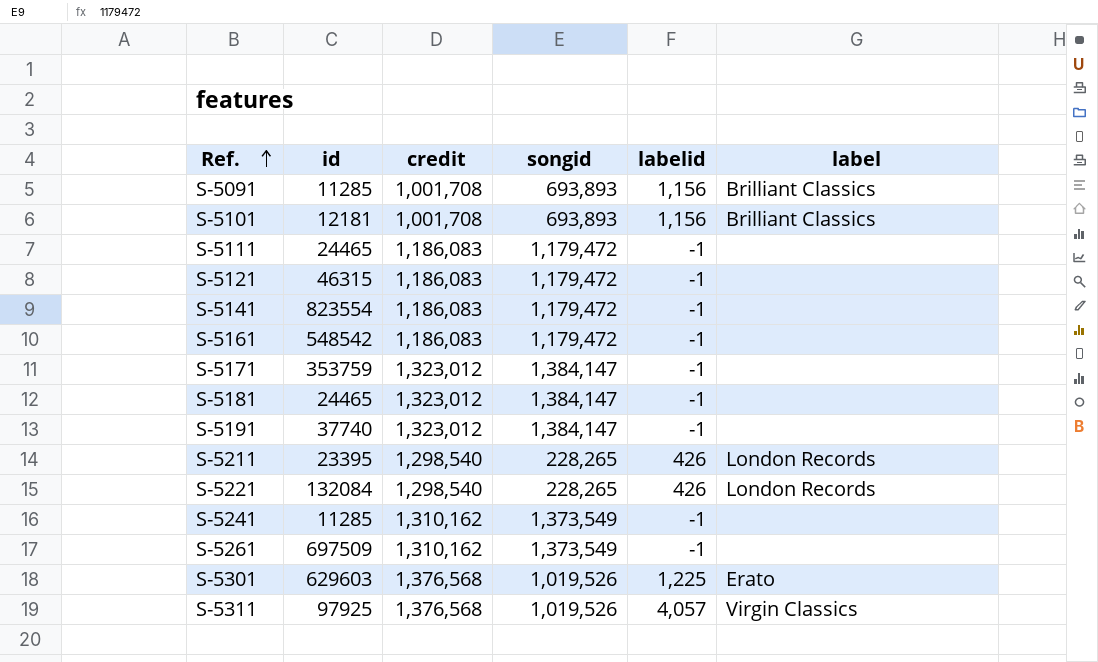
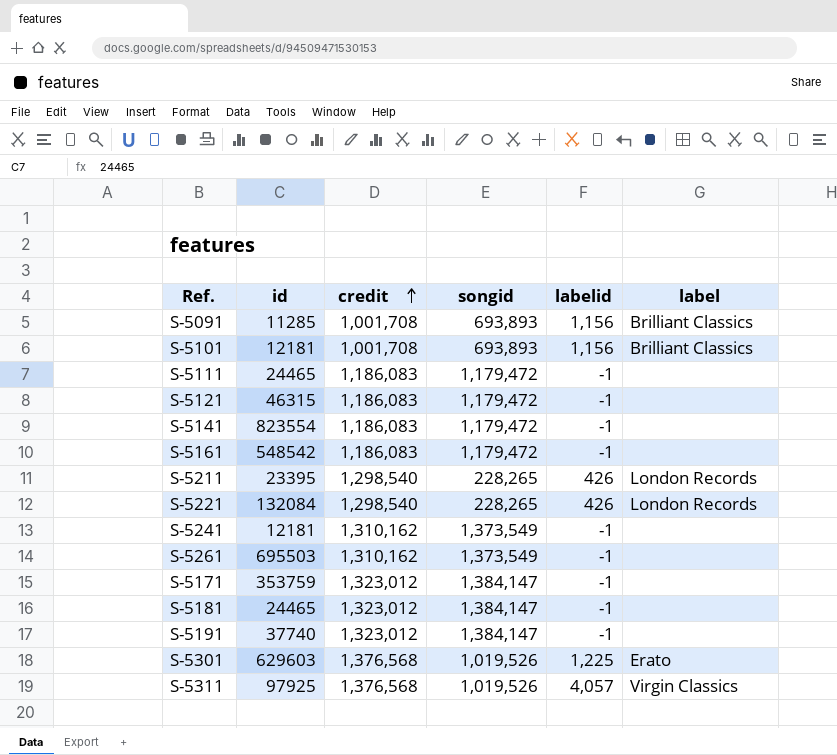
row order: Ref. ascending -> credit ascending
S-5241 | id: 11285 -> 12181
S-5261 | id: 697509 -> 695503

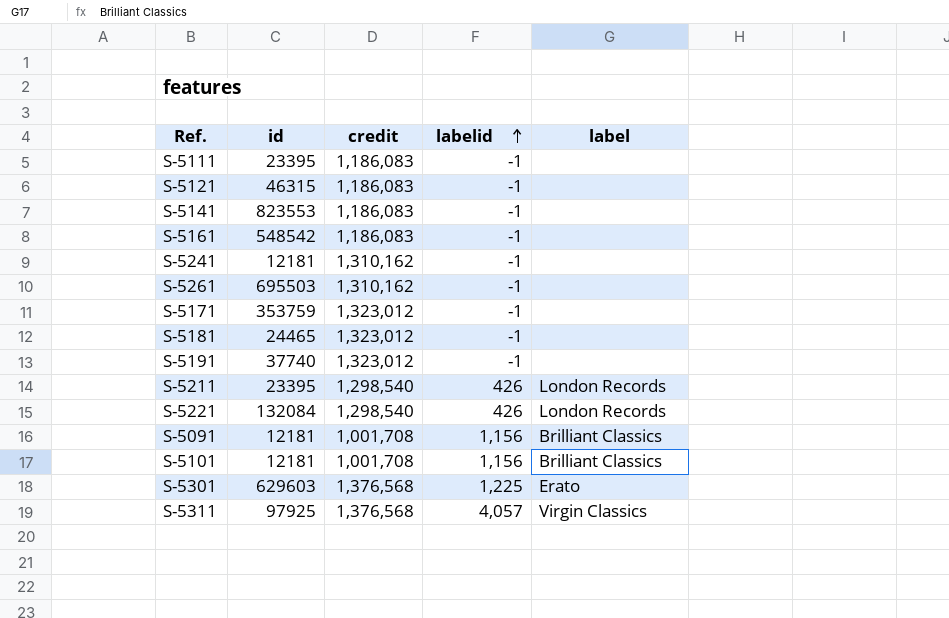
row order: credit ascending -> labelid ascending
column songid | position: 4 -> none
S-5111 | id: 24465 -> 23395
S-5141 | id: 823554 -> 823553
S-5091 | id: 11285 -> 12181

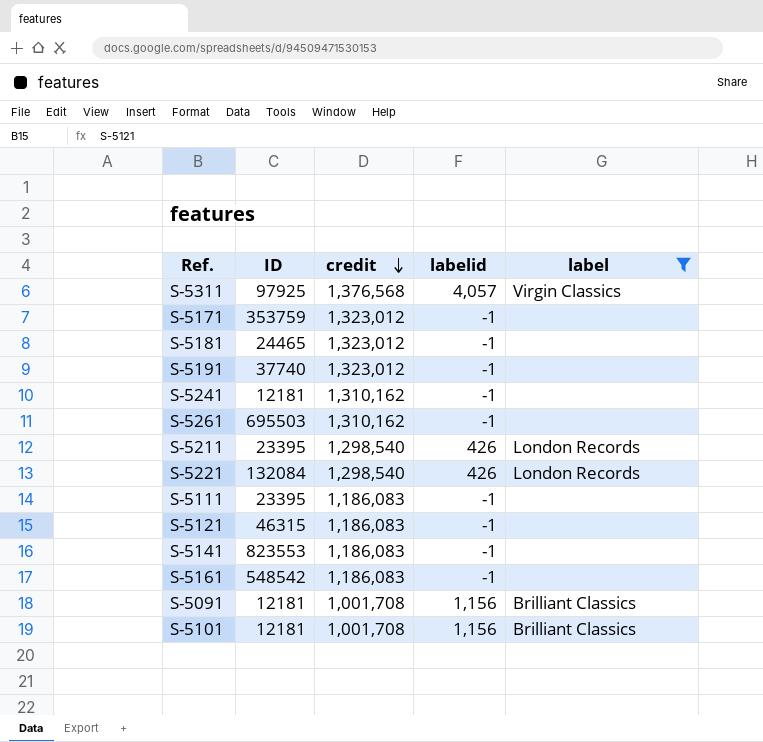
filter: none -> label != Erato
row order: labelid ascending -> credit descending
column name: id -> ID

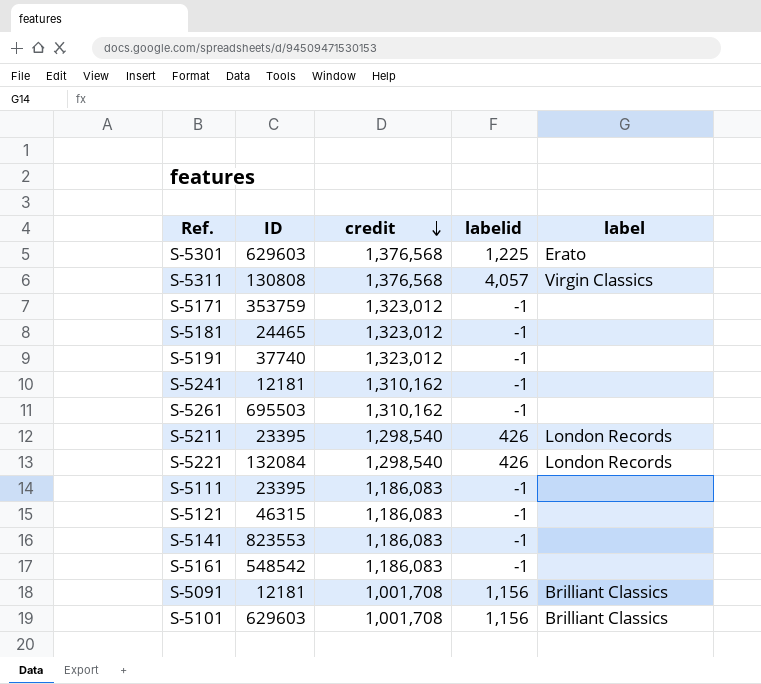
filter: label != Erato -> none
S-5311 | ID: 97925 -> 130808
S-5101 | ID: 12181 -> 629603

